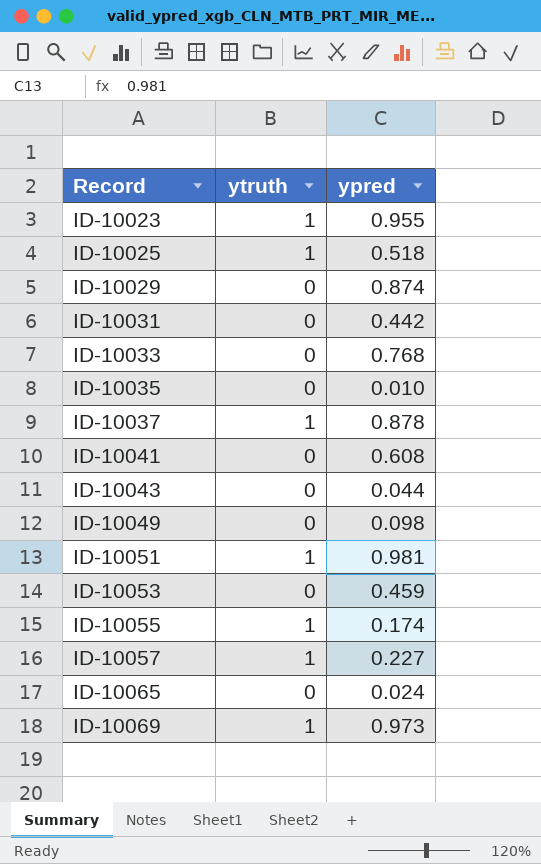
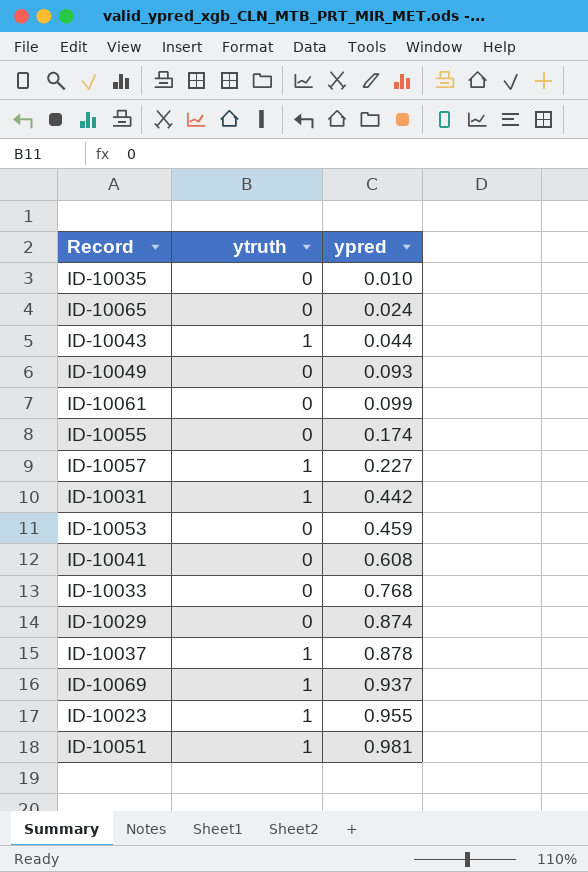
row order: Record ascending -> ypred ascending
row ID-10025: 1 | 0.518 -> none
ID-10043 | ytruth: 0 -> 1
ID-10049 | ypred: 0.098 -> 0.093
row ID-10061: none -> 0 | 0.099
ID-10055 | ytruth: 1 -> 0
ID-10031 | ytruth: 0 -> 1
ID-10069 | ypred: 0.973 -> 0.937

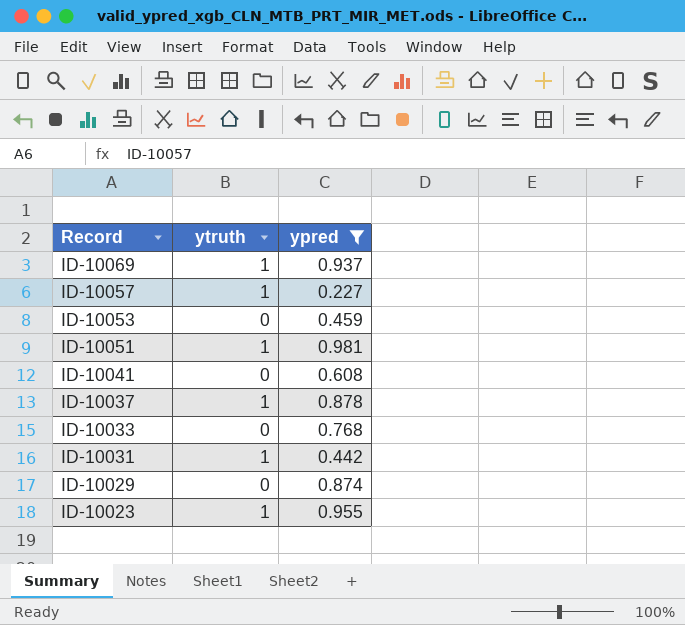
filter: none -> ypred >= 0.227
row order: ypred ascending -> Record descending

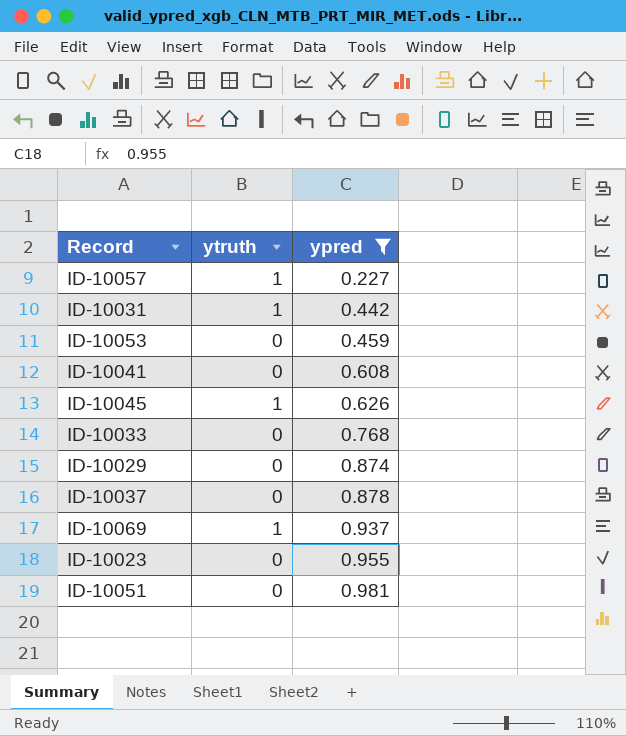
row order: Record descending -> ypred ascending
row ID-10045: none -> 1 | 0.626
ID-10037 | ytruth: 1 -> 0
ID-10023 | ytruth: 1 -> 0
ID-10051 | ytruth: 1 -> 0

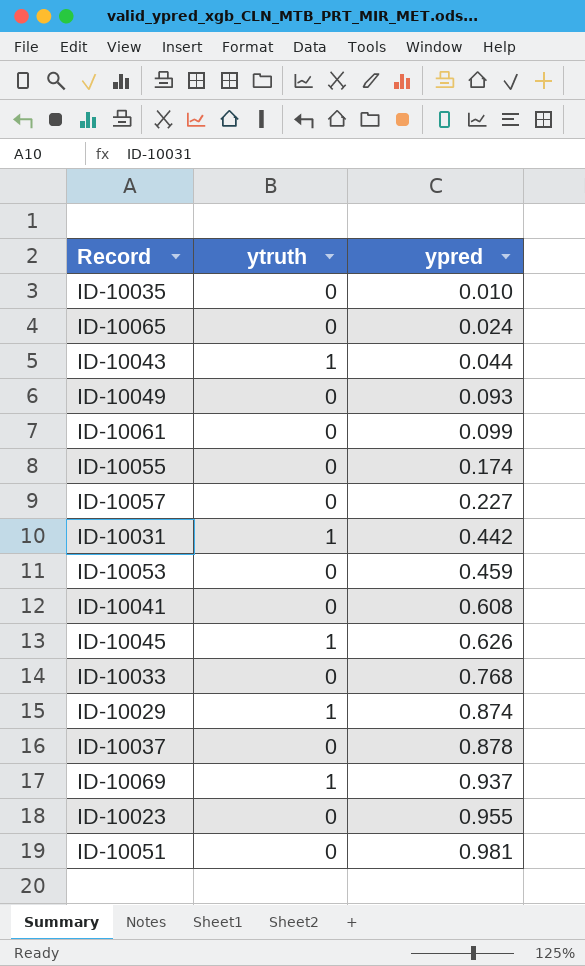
filter: ypred >= 0.227 -> none
ID-10057 | ytruth: 1 -> 0
ID-10029 | ytruth: 0 -> 1

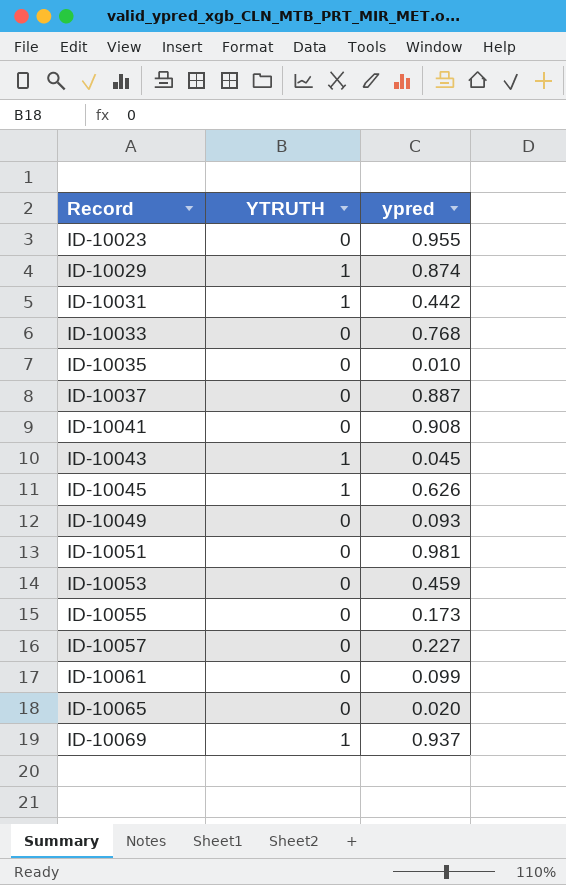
row order: ypred ascending -> Record ascending
column name: ytruth -> YTRUTH
ID-10037 | ypred: 0.878 -> 0.887
ID-10041 | ypred: 0.608 -> 0.908
ID-10043 | ypred: 0.044 -> 0.045
ID-10055 | ypred: 0.174 -> 0.173
ID-10065 | ypred: 0.024 -> 0.020

